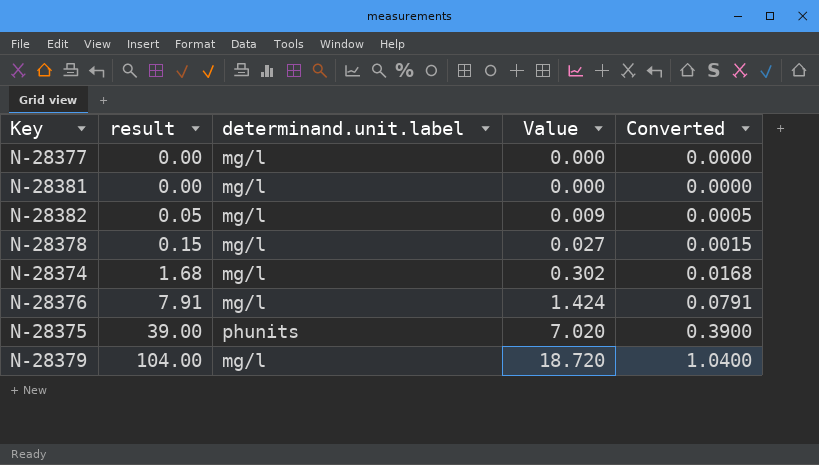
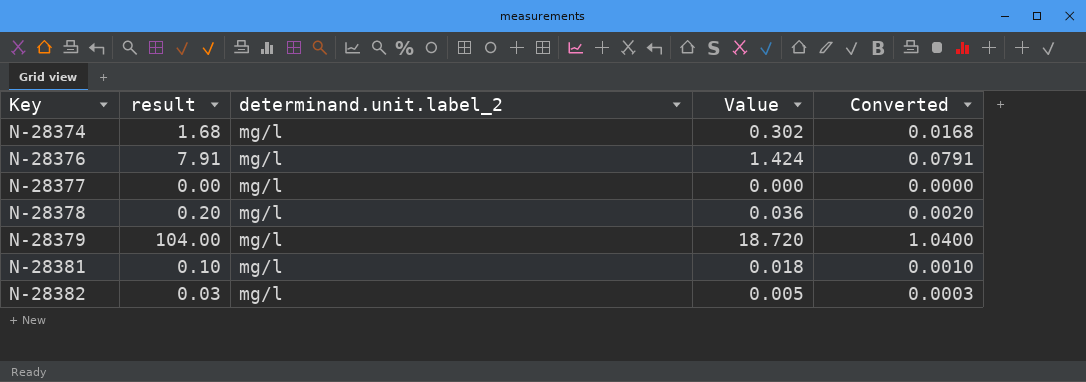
row order: result ascending -> Key ascending
column name: determinand.unit.label -> determinand.unit.label_2
row N-28375: 39.00 | phunits | 7.020 | 0.3900 -> none
N-28378 | result: 0.15 -> 0.20
N-28378 | Value: 0.027 -> 0.036
N-28378 | Converted: 0.0015 -> 0.0020
N-28381 | result: 0.00 -> 0.10
N-28381 | Value: 0.000 -> 0.018
N-28381 | Converted: 0.0000 -> 0.0010
N-28382 | result: 0.05 -> 0.03
N-28382 | Value: 0.009 -> 0.005
N-28382 | Converted: 0.0005 -> 0.0003

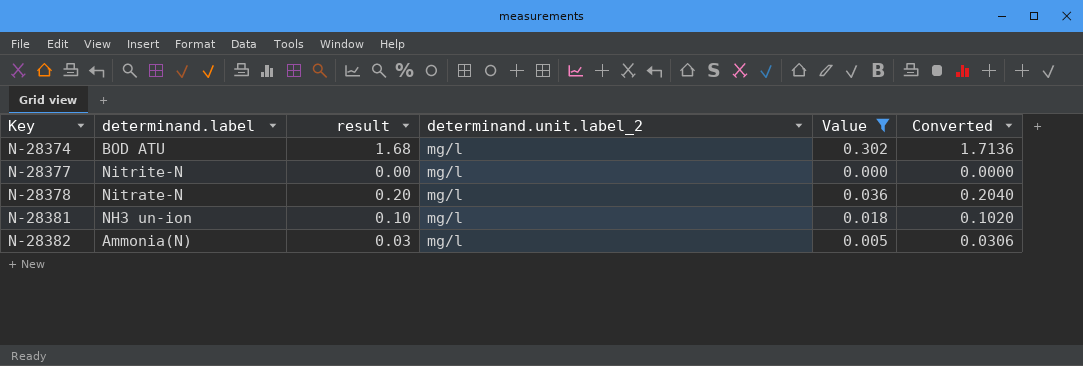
filter: none -> Value <= 0.302
column determinand.label | position: none -> 2
column Converted | formula: [result] * 0.01 -> [result] * 1.02

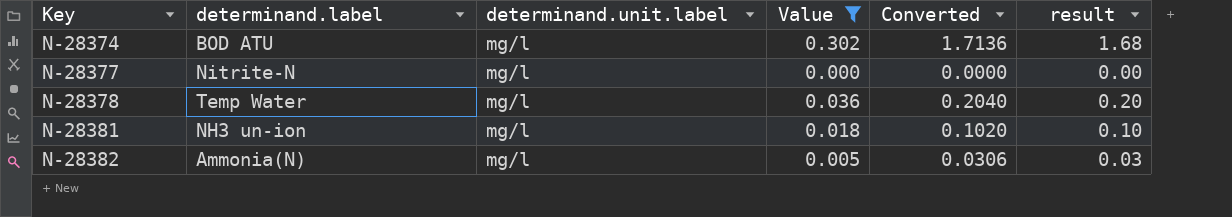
column name: determinand.unit.label_2 -> determinand.unit.label
column result | position: 3 -> 6
N-28378 | determinand.label: Nitrate-N -> Temp Water

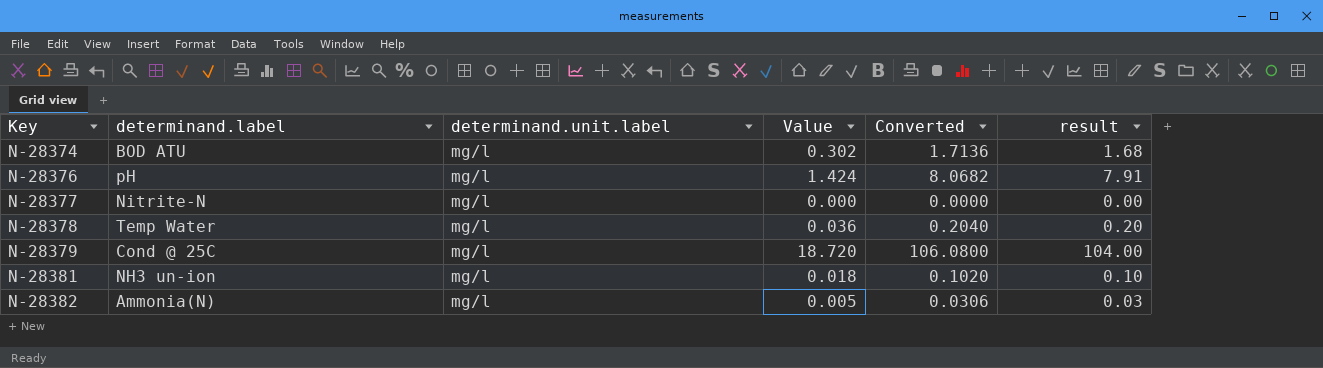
filter: Value <= 0.302 -> none

